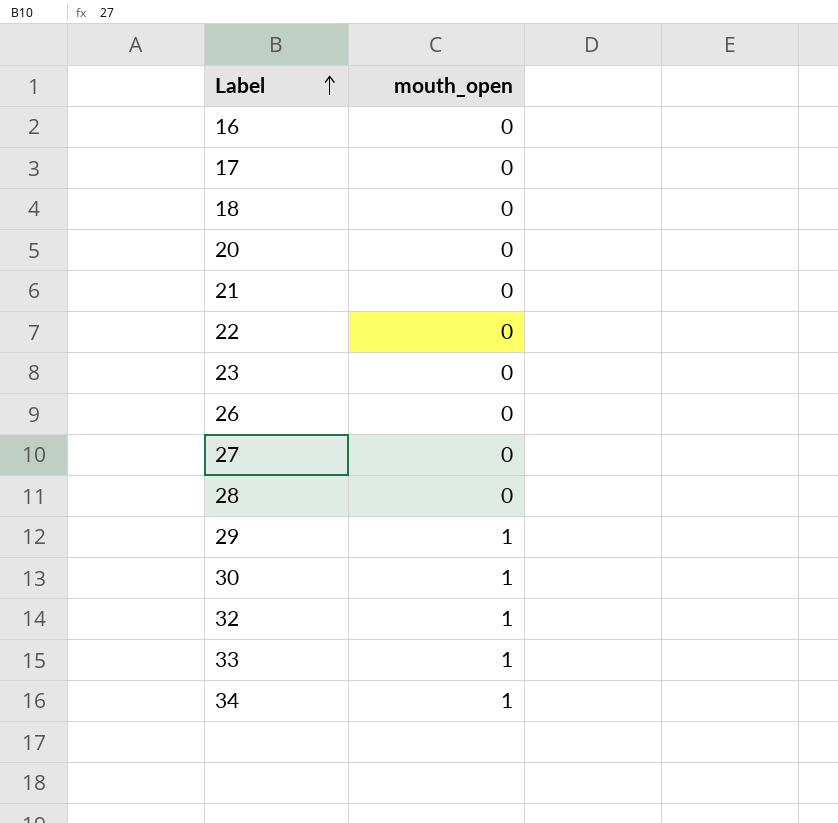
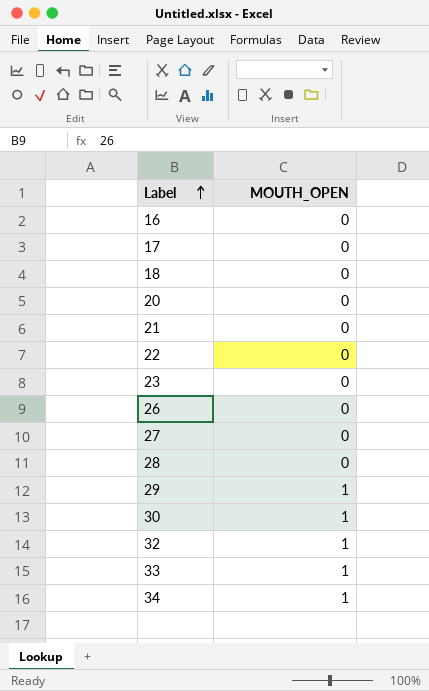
column name: mouth_open -> MOUTH_OPEN

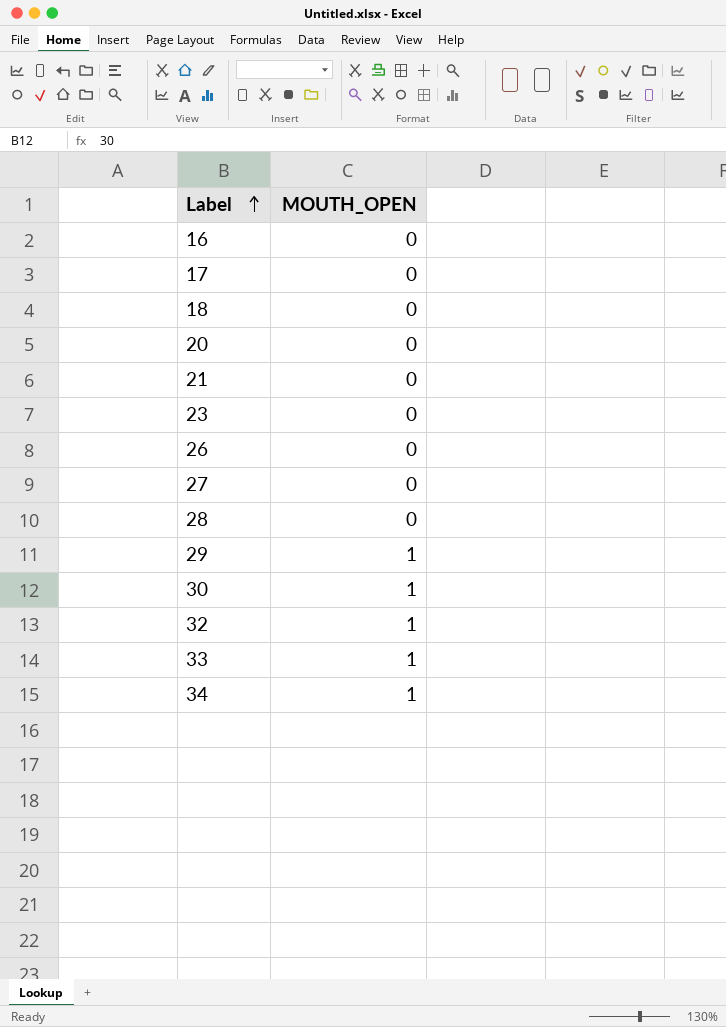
row 22: 0 -> none

